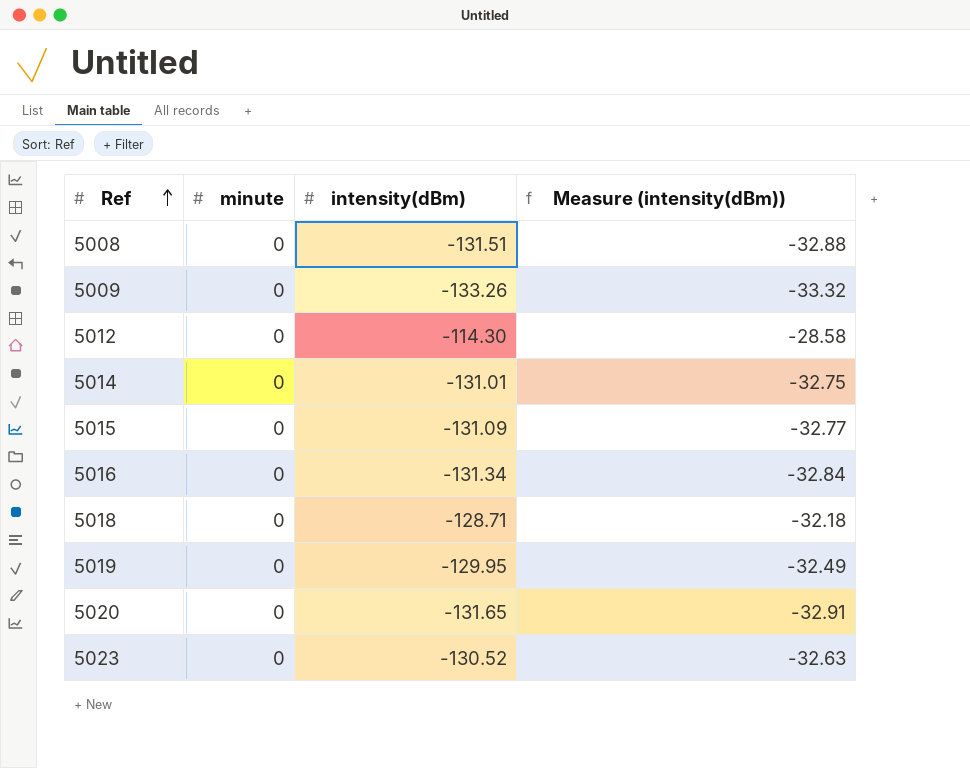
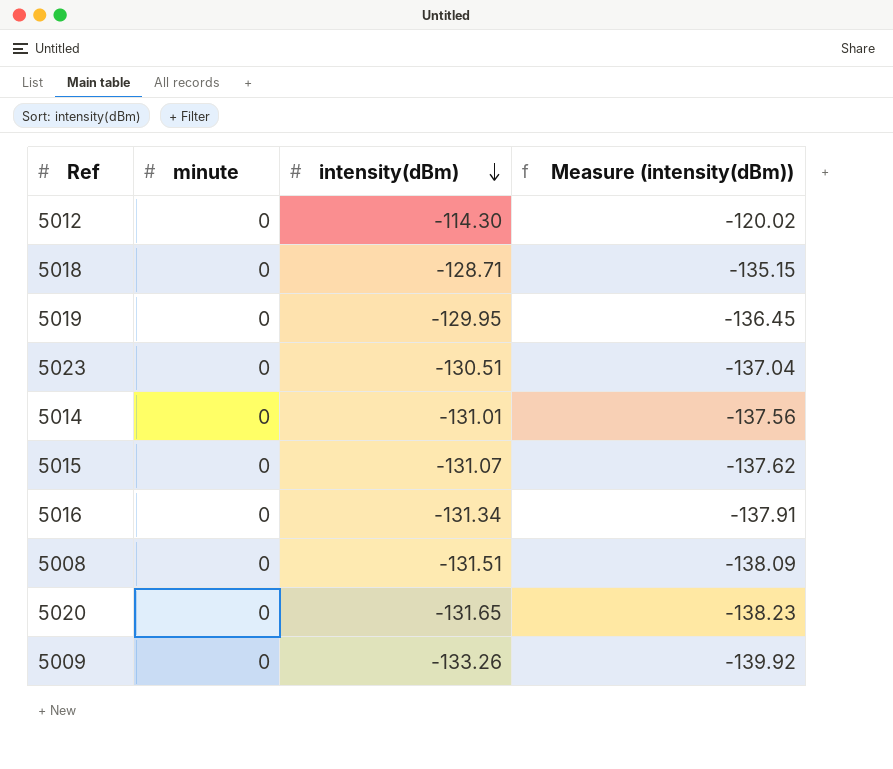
row order: Ref ascending -> intensity(dBm) descending
column Measure (intensity(dBm)) | formula: [intensity(dBm)] * 0.25 -> [intensity(dBm)] * 1.05
5023 | intensity(dBm): -130.52 -> -130.51
5015 | intensity(dBm): -131.09 -> -131.07

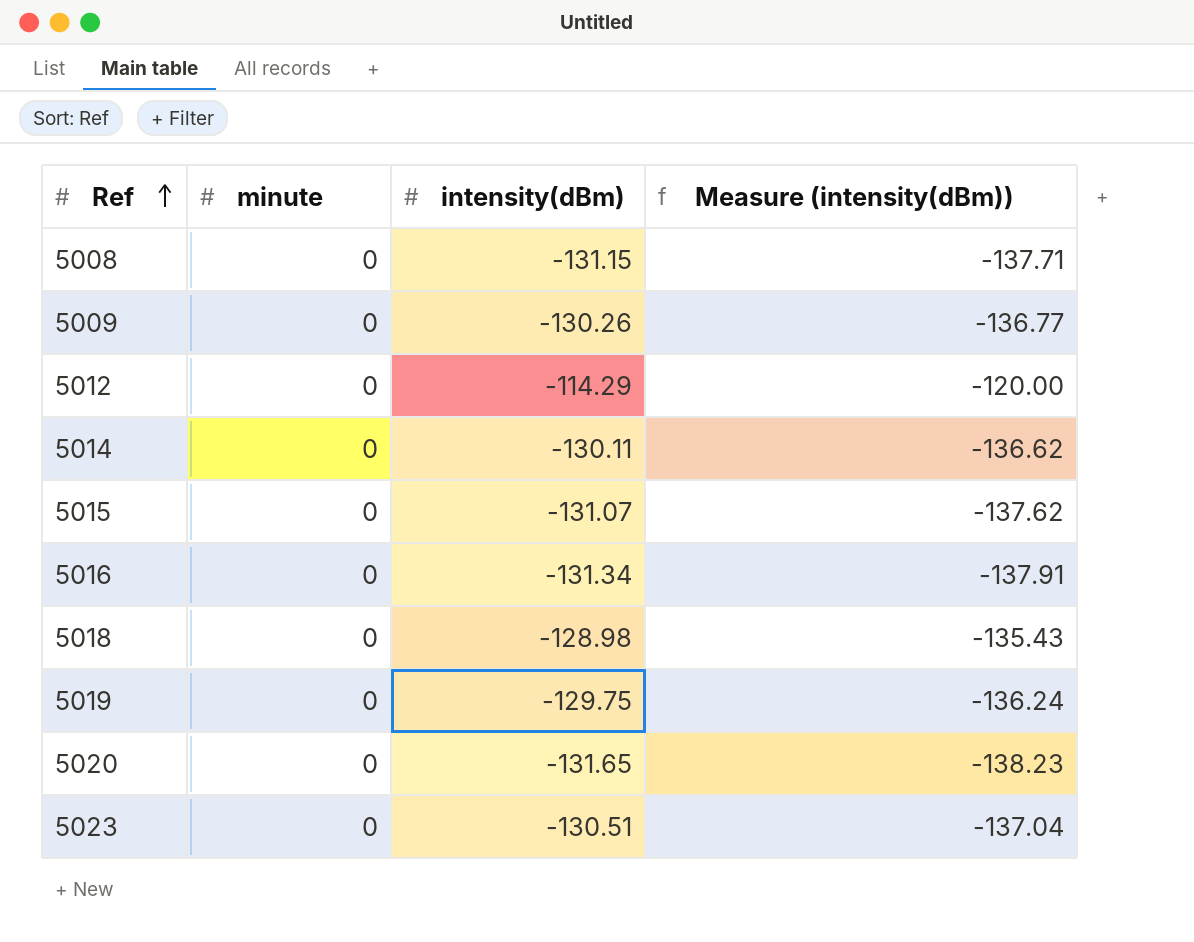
row order: intensity(dBm) descending -> Ref ascending
5008 | intensity(dBm): -131.51 -> -131.15
5008 | Measure (intensity(dBm)): -138.09 -> -137.71
5009 | intensity(dBm): -133.26 -> -130.26
5009 | Measure (intensity(dBm)): -139.92 -> -136.77
5012 | intensity(dBm): -114.30 -> -114.29
5012 | Measure (intensity(dBm)): -120.02 -> -120.00
5014 | intensity(dBm): -131.01 -> -130.11
5014 | Measure (intensity(dBm)): -137.56 -> -136.62
5018 | intensity(dBm): -128.71 -> -128.98
5018 | Measure (intensity(dBm)): -135.15 -> -135.43
5019 | intensity(dBm): -129.95 -> -129.75
5019 | Measure (intensity(dBm)): -136.45 -> -136.24

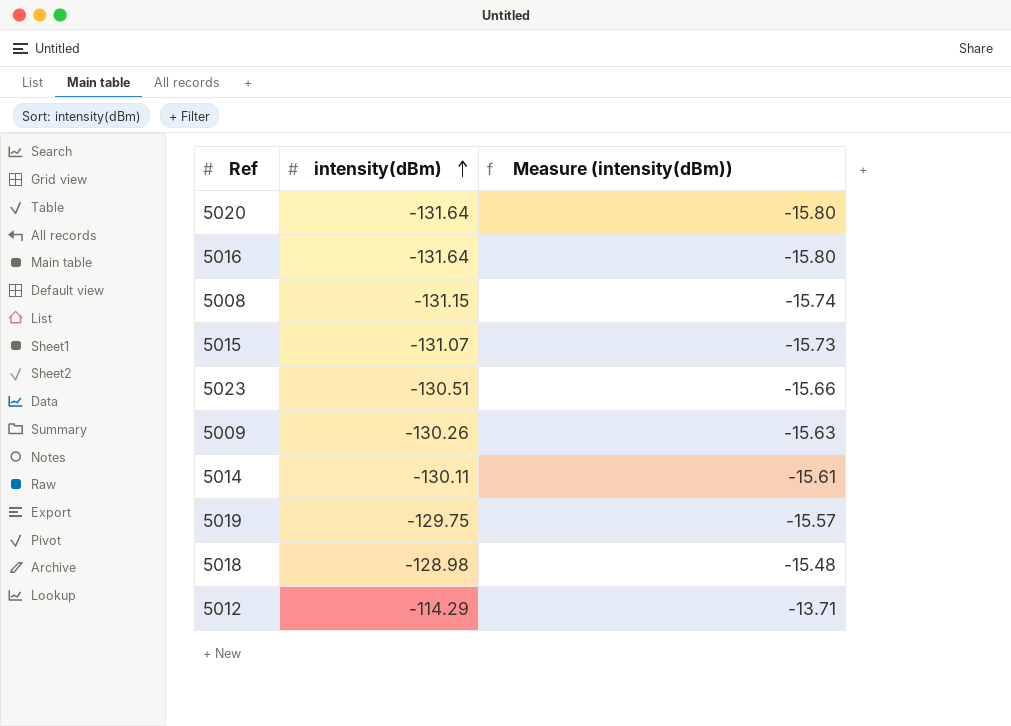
row order: Ref ascending -> intensity(dBm) ascending
column minute | position: 2 -> none
column Measure (intensity(dBm)) | formula: [intensity(dBm)] * 1.05 -> [intensity(dBm)] * 0.12
5020 | intensity(dBm): -131.65 -> -131.64
5016 | intensity(dBm): -131.34 -> -131.64

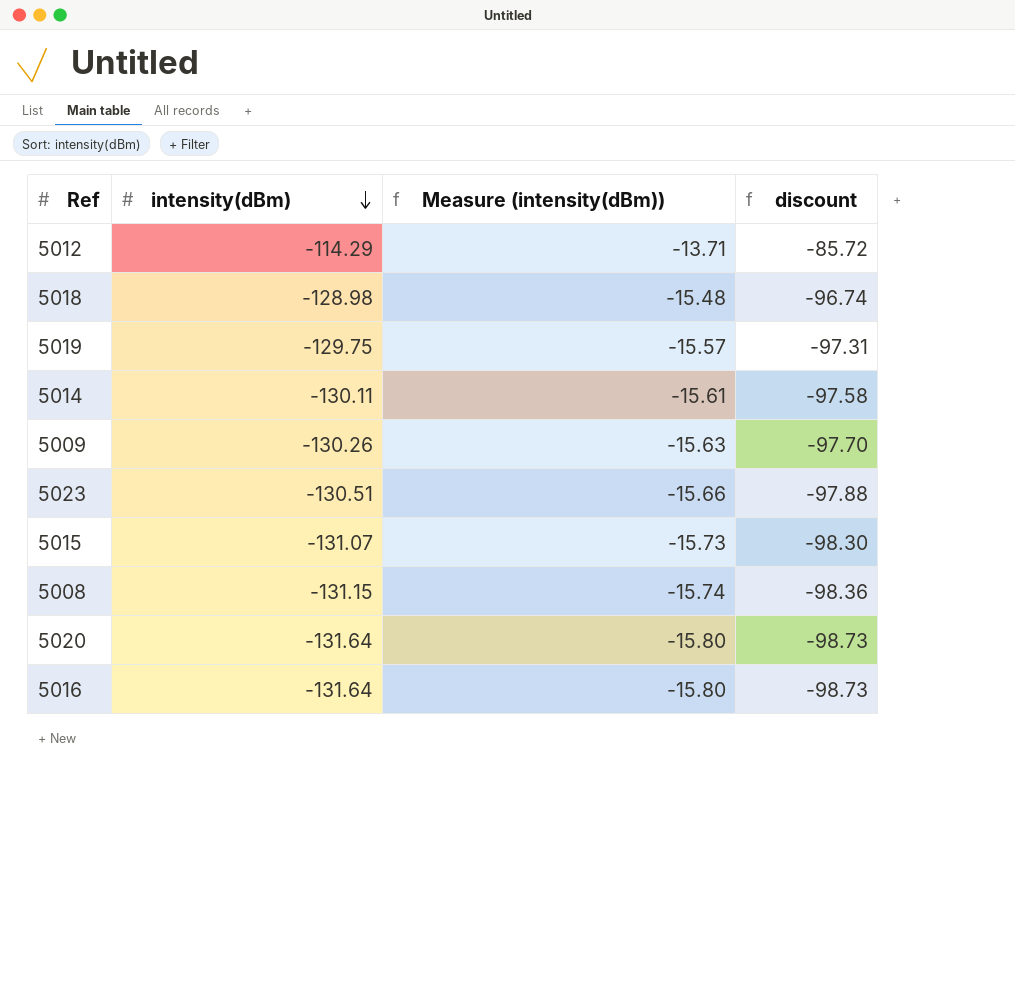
row order: intensity(dBm) ascending -> intensity(dBm) descending
column discount | formula: none -> [intensity(dBm)] * 0.75

